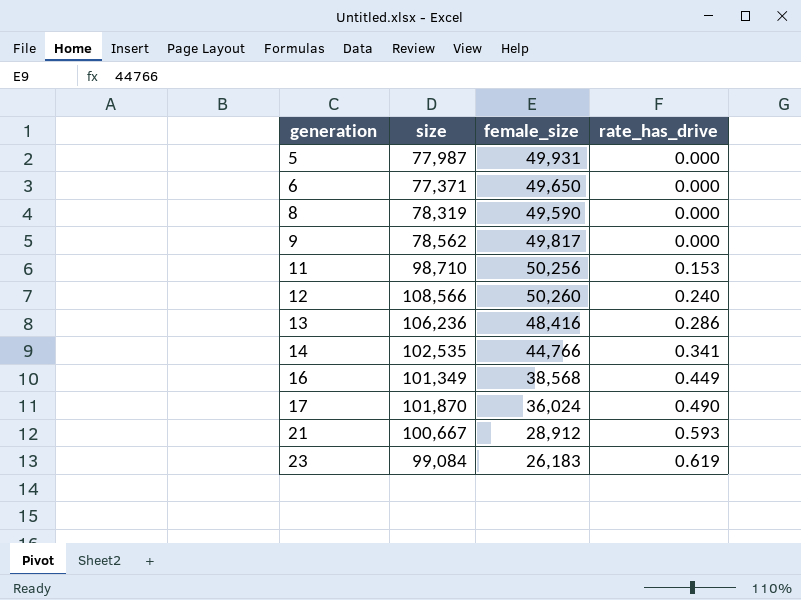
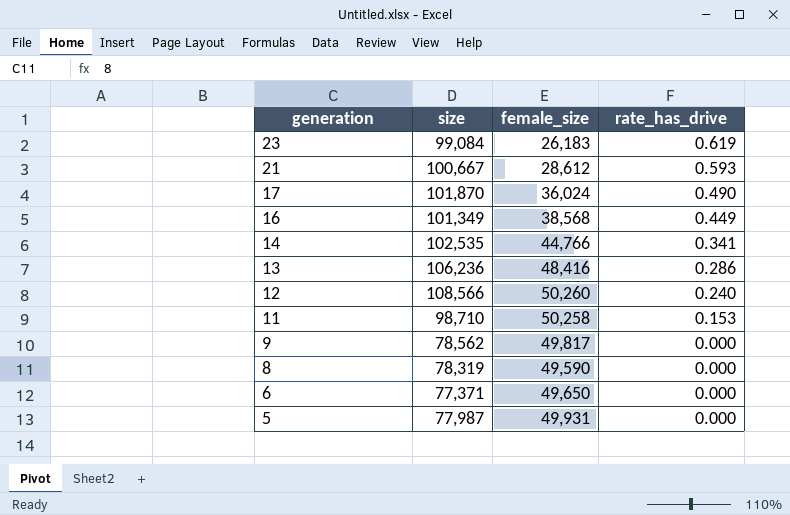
row order: generation ascending -> generation descending
21 | female_size: 28,912 -> 28,612
11 | female_size: 50,256 -> 50,258

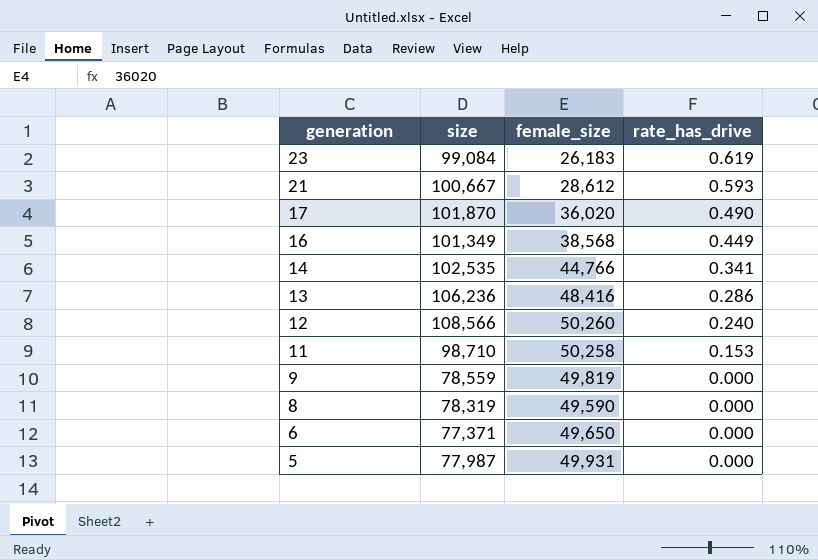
17 | female_size: 36,024 -> 36,020
9 | size: 78,562 -> 78,559
9 | female_size: 49,817 -> 49,819

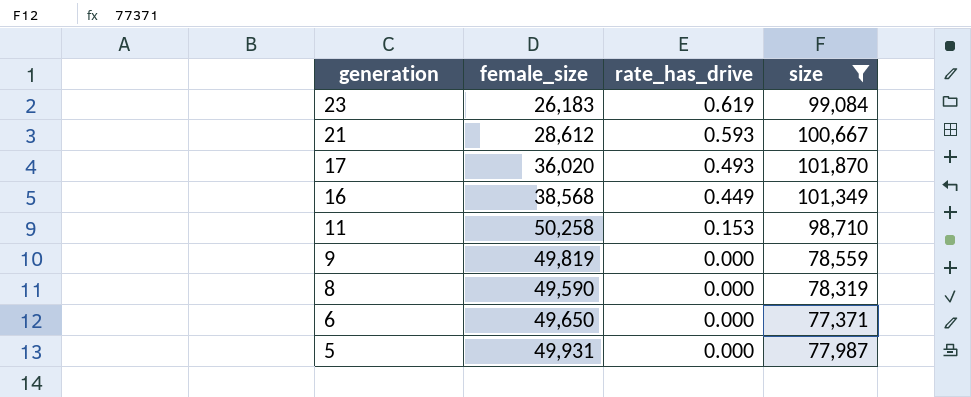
filter: none -> size <= 101,870
column size | position: 2 -> 4
17 | rate_has_drive: 0.490 -> 0.493

